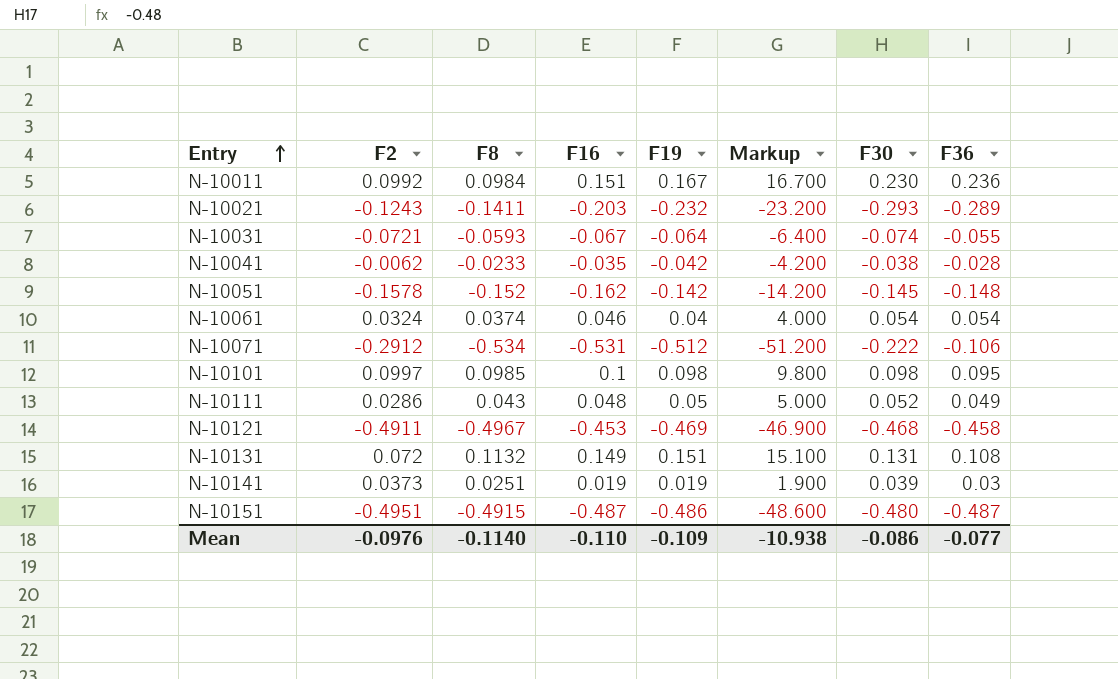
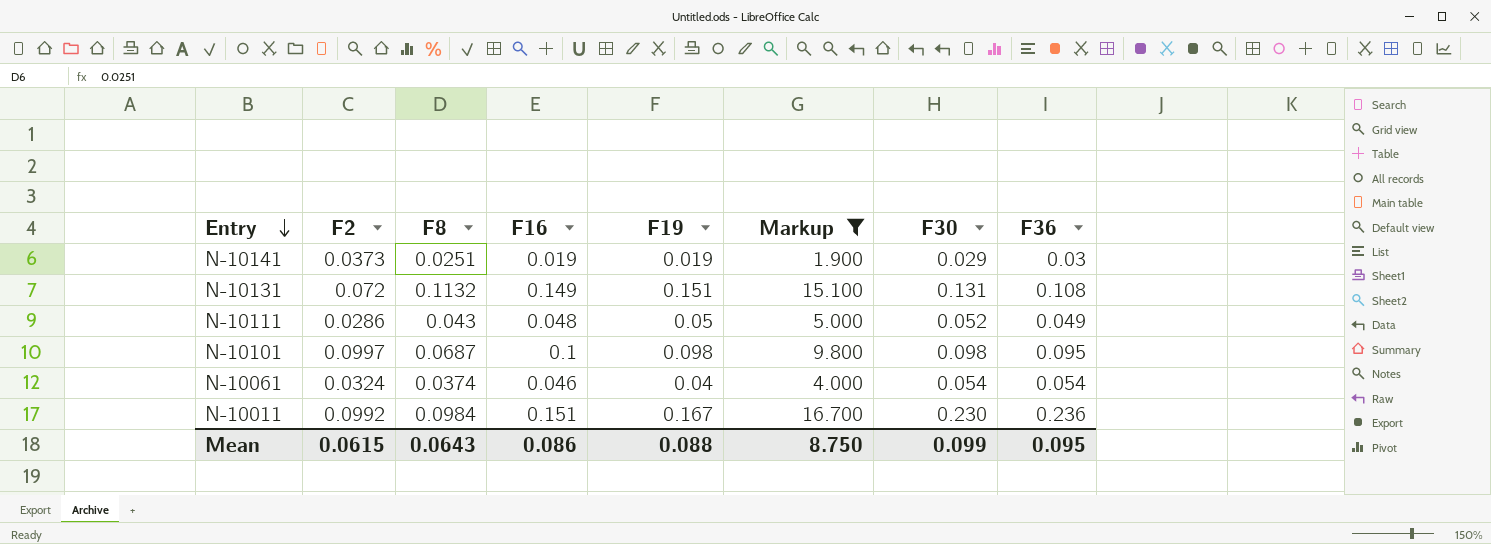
filter: none -> Markup >= 1.900
row order: Entry ascending -> Entry descending
N-10141 | F30: 0.039 -> 0.029
N-10101 | F8: 0.0985 -> 0.0687
Mean | F2: -0.0976 -> 0.0615
Mean | F8: -0.1140 -> 0.0643
Mean | F16: -0.110 -> 0.086
Mean | F19: -0.109 -> 0.088
Mean | Markup: -10.938 -> 8.750
Mean | F30: -0.086 -> 0.099
Mean | F36: -0.077 -> 0.095

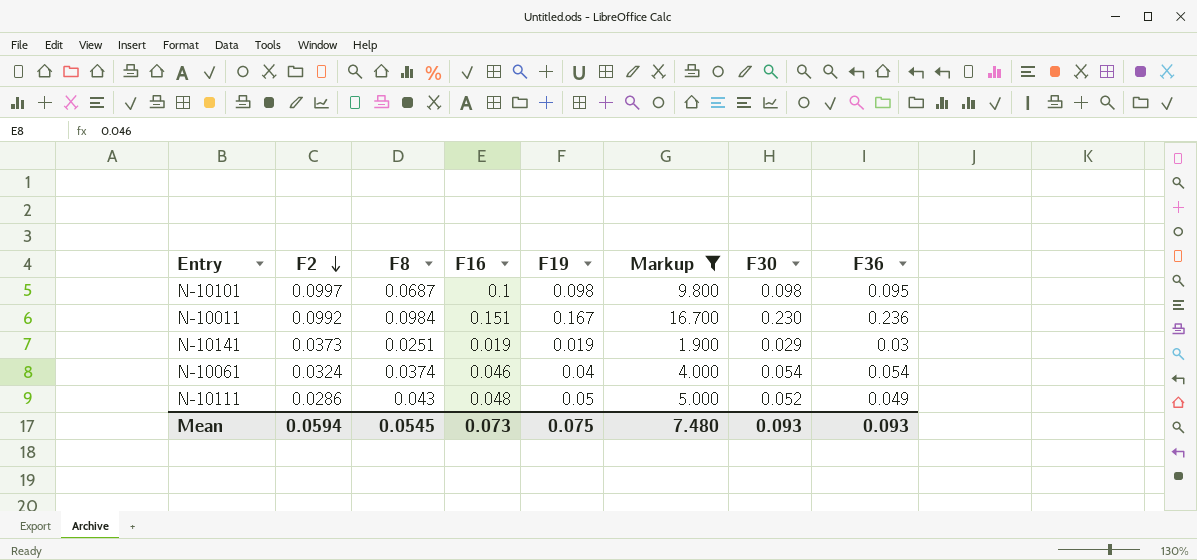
row order: Entry descending -> F2 descending
row N-10131: 0.072 | 0.1132 | 0.149 | 0.151 | 15.100 | 0.131 | 0.108 -> none
Mean | F2: 0.0615 -> 0.0594
Mean | F8: 0.0643 -> 0.0545
Mean | F16: 0.086 -> 0.073
Mean | F19: 0.088 -> 0.075
Mean | Markup: 8.750 -> 7.480
Mean | F30: 0.099 -> 0.093
Mean | F36: 0.095 -> 0.093

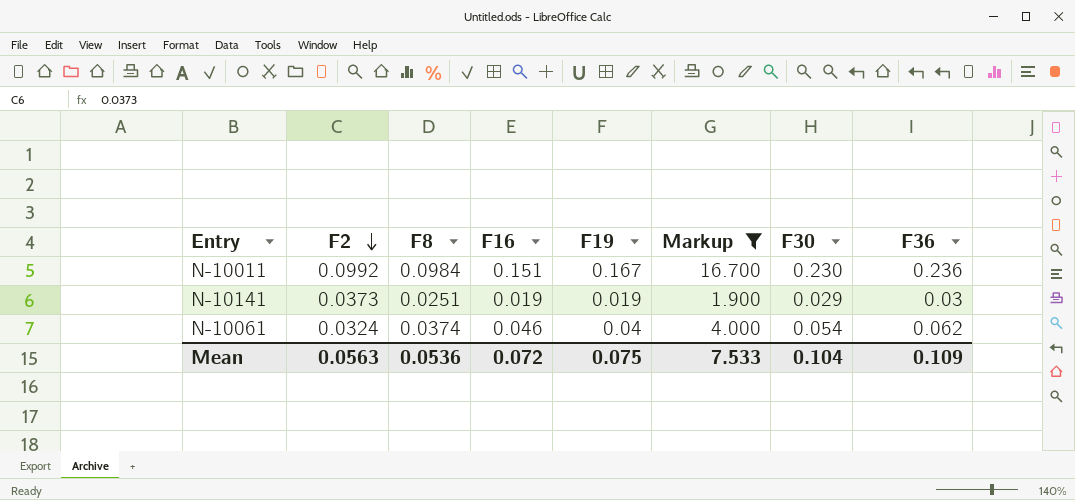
row N-10101: 0.0997 | 0.0687 | 0.1 | 0.098 | 9.800 | 0.098 | 0.095 -> none
row N-10111: 0.0286 | 0.043 | 0.048 | 0.05 | 5.000 | 0.052 | 0.049 -> none
N-10061 | F36: 0.054 -> 0.062
Mean | F2: 0.0594 -> 0.0563
Mean | F8: 0.0545 -> 0.0536
Mean | F16: 0.073 -> 0.072
Mean | Markup: 7.480 -> 7.533
Mean | F30: 0.093 -> 0.104
Mean | F36: 0.093 -> 0.109

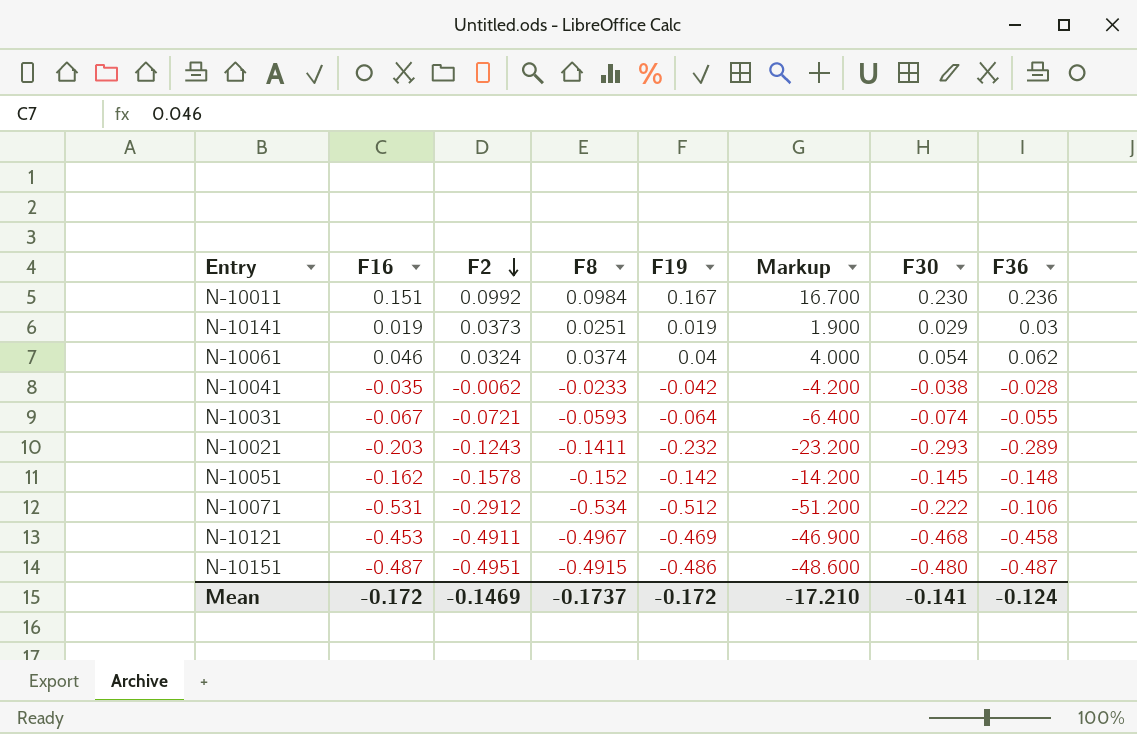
filter: Markup >= 1.900 -> none
column F16 | position: 4 -> 2
Mean | F16: 0.072 -> -0.172
Mean | F2: 0.0563 -> -0.1469
Mean | F8: 0.0536 -> -0.1737
Mean | F19: 0.075 -> -0.172
Mean | Markup: 7.533 -> -17.210
Mean | F30: 0.104 -> -0.141
Mean | F36: 0.109 -> -0.124

